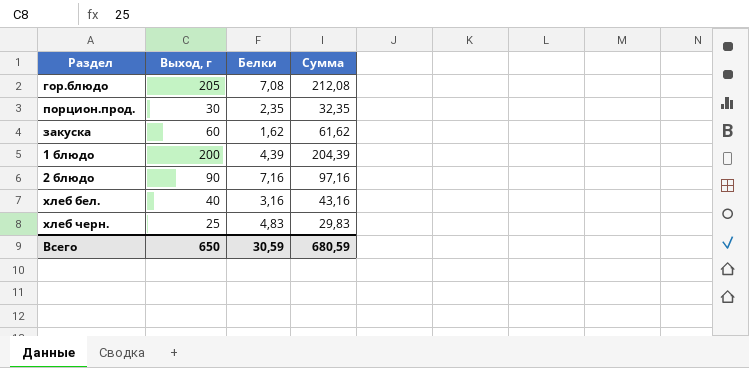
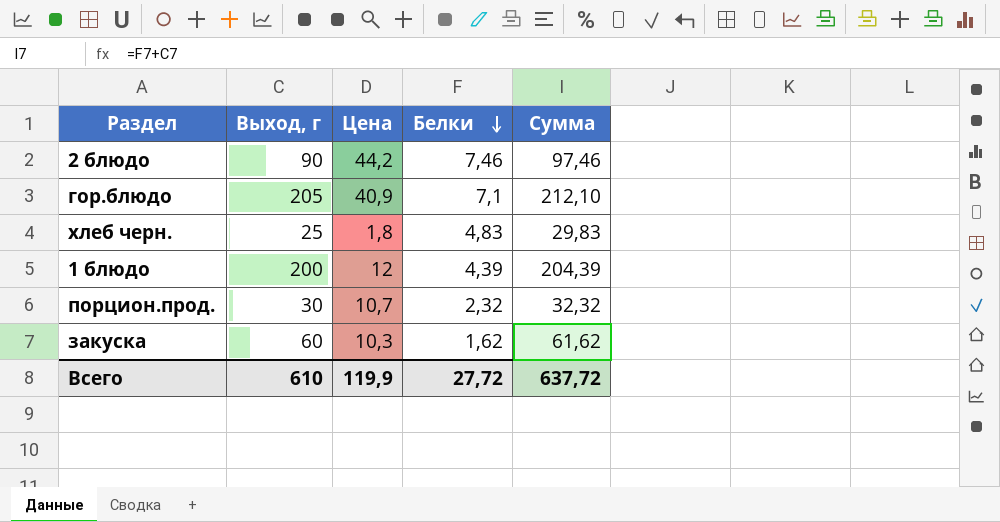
row order: none -> Белки descending
column Цена | position: none -> 3
row хлеб бел.: 40 | 3,16 | 43,16 -> none
2 блюдо | Белки: 7,16 -> 7,46
2 блюдо | Сумма: 97,16 -> 97,46
гор.блюдо | Белки: 7,08 -> 7,1
гор.блюдо | Сумма: 212,08 -> 212,10
порцион.прод. | Белки: 2,35 -> 2,32
порцион.прод. | Сумма: 32,35 -> 32,32
Всего | Выход, г: 650 -> 610
Всего | Белки: 30,59 -> 27,72
Всего | Сумма: 680,59 -> 637,72

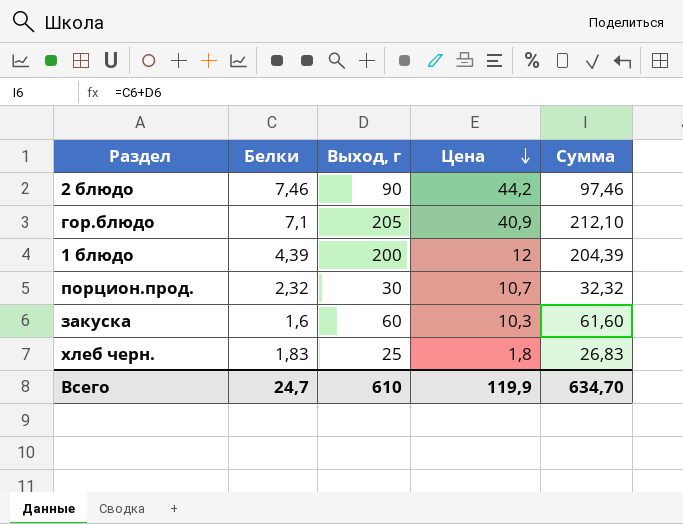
row order: Белки descending -> Цена descending
column Белки | position: 4 -> 2
закуска | Белки: 1,62 -> 1,6
закуска | Сумма: 61,62 -> 61,60
хлеб черн. | Белки: 4,83 -> 1,83
хлеб черн. | Сумма: 29,83 -> 26,83
Всего | Белки: 27,72 -> 24,7
Всего | Сумма: 637,72 -> 634,70

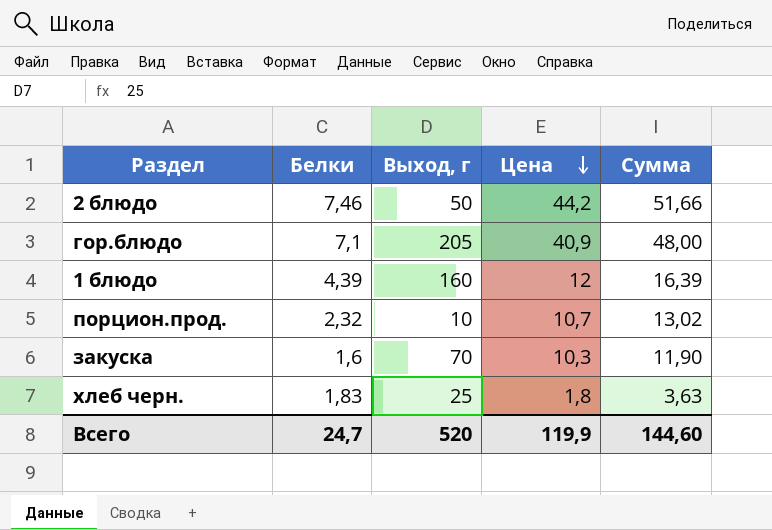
column Сумма | formula: [Белки] + [Выход, г] -> [Белки] + [Цена]
2 блюдо | Выход, г: 90 -> 50
1 блюдо | Выход, г: 200 -> 160
порцион.прод. | Выход, г: 30 -> 10
закуска | Выход, г: 60 -> 70
Всего | Выход, г: 610 -> 520
Всего | Сумма: 634,70 -> 144,60

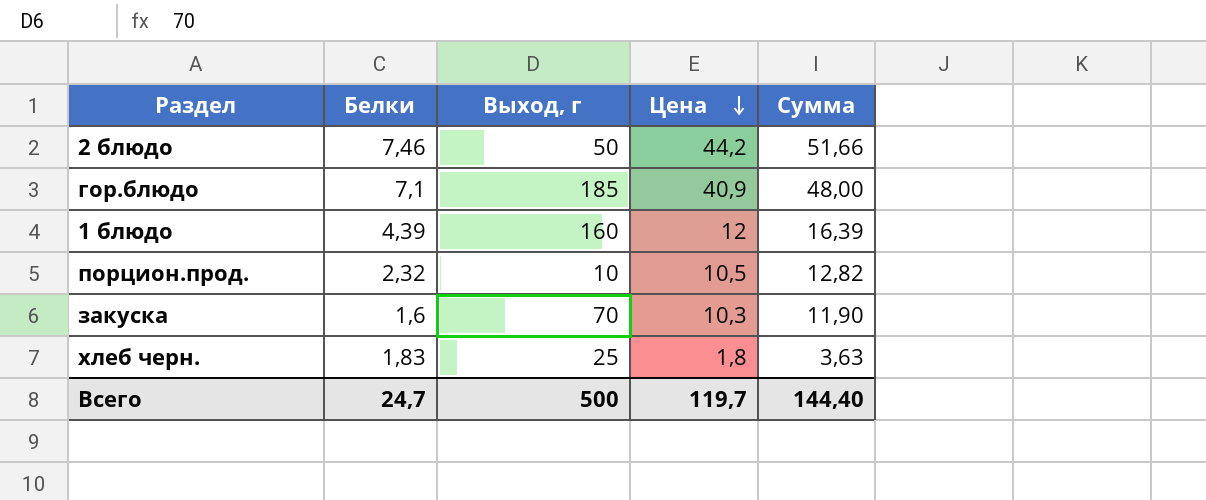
гор.блюдо | Выход, г: 205 -> 185
порцион.прод. | Цена: 10,7 -> 10,5
порцион.прод. | Сумма: 13,02 -> 12,82
Всего | Выход, г: 520 -> 500
Всего | Цена: 119,9 -> 119,7
Всего | Сумма: 144,60 -> 144,40

